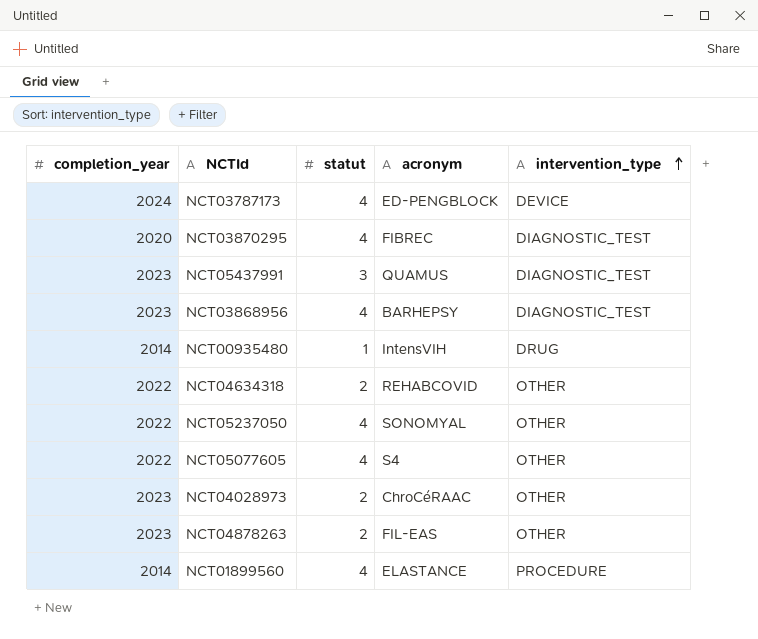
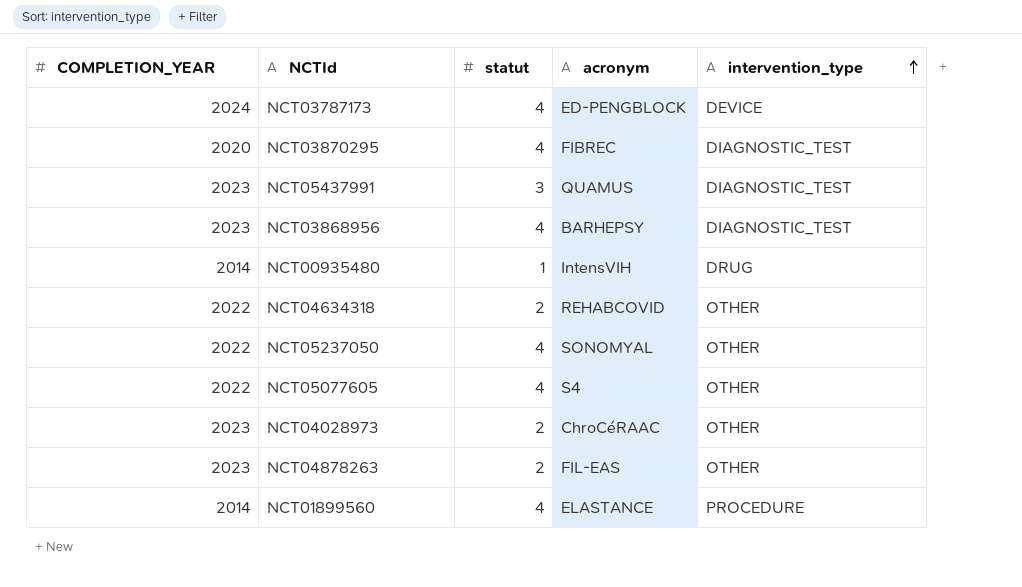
column name: completion_year -> COMPLETION_YEAR

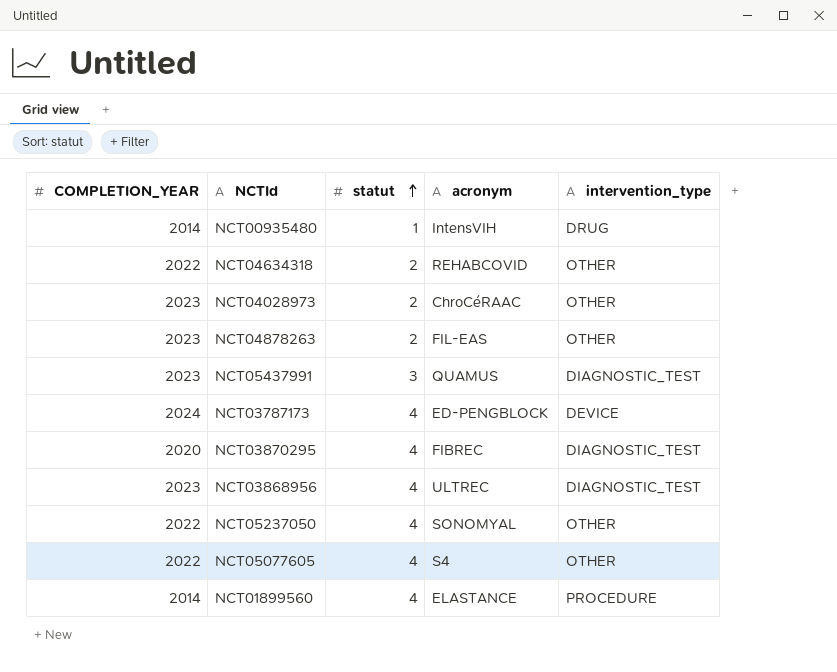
row order: intervention_type ascending -> statut ascending
NCT03868956 | acronym: BARHEPSY -> ULTREC

